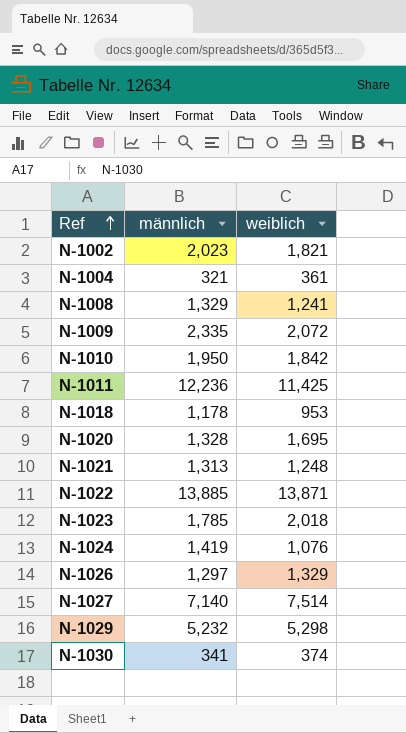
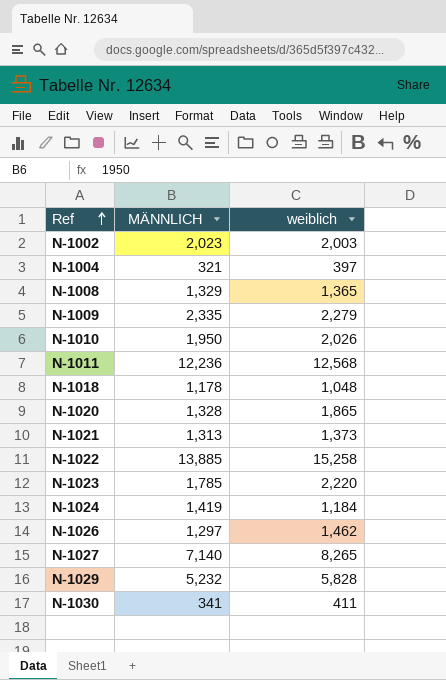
column name: männlich -> MÄNNLICH
N-1002 | weiblich: 1,821 -> 2,003
N-1004 | weiblich: 361 -> 397
N-1008 | weiblich: 1,241 -> 1,365
N-1009 | weiblich: 2,072 -> 2,279
N-1010 | weiblich: 1,842 -> 2,026
N-1011 | weiblich: 11,425 -> 12,568
N-1018 | weiblich: 953 -> 1,048
N-1020 | weiblich: 1,695 -> 1,865
N-1021 | weiblich: 1,248 -> 1,373
N-1022 | weiblich: 13,871 -> 15,258
N-1023 | weiblich: 2,018 -> 2,220
N-1024 | weiblich: 1,076 -> 1,184
N-1026 | weiblich: 1,329 -> 1,462
N-1027 | weiblich: 7,514 -> 8,265
N-1029 | weiblich: 5,298 -> 5,828
N-1030 | weiblich: 374 -> 411

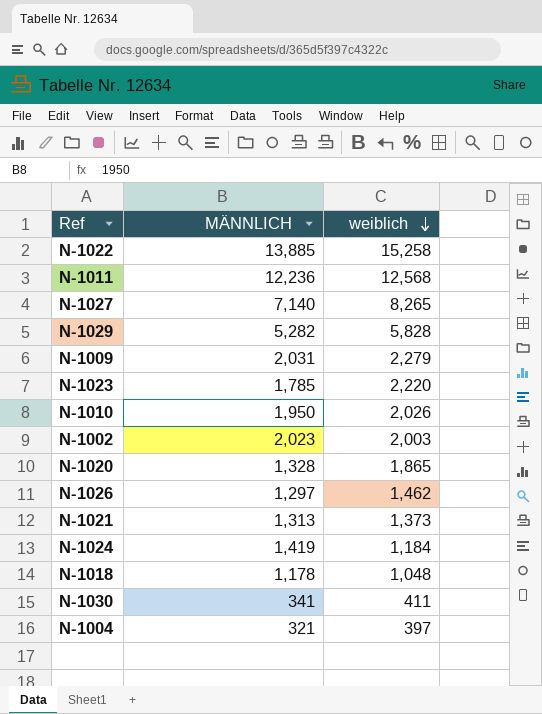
row order: Ref ascending -> weiblich descending
row N-1008: 1,329 | 1,365 -> none
N-1029 | MÄNNLICH: 5,232 -> 5,282
N-1009 | MÄNNLICH: 2,335 -> 2,031

